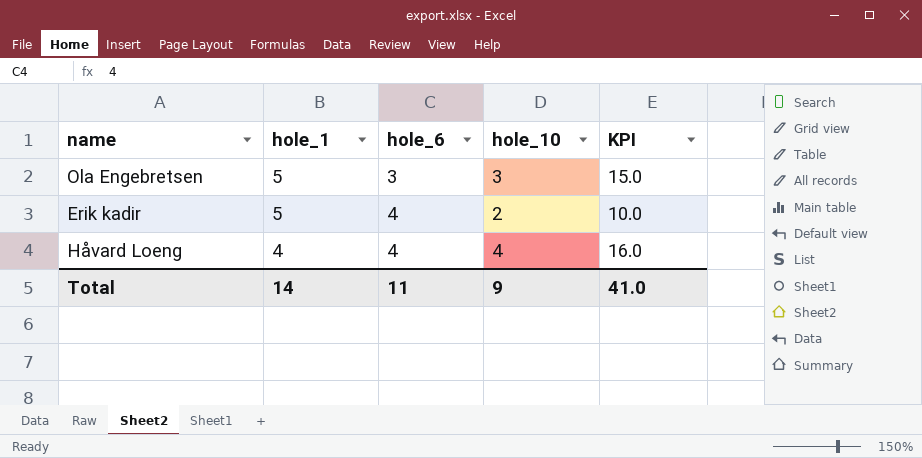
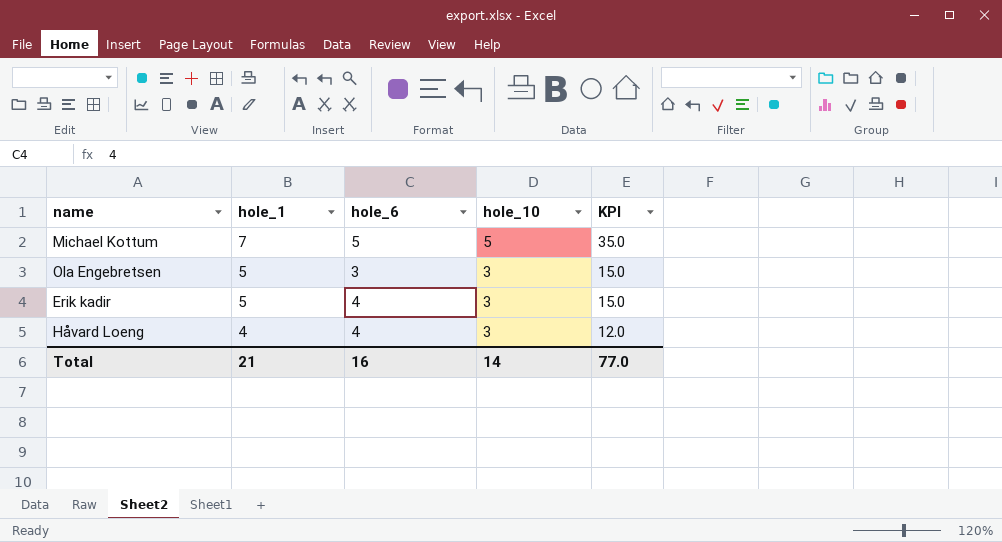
row Michael Kottum: none -> 7 | 5 | 5 | 35.0
Erik kadir | hole_10: 2 -> 3
Erik kadir | KPI: 10.0 -> 15.0
Håvard Loeng | hole_10: 4 -> 3
Håvard Loeng | KPI: 16.0 -> 12.0
Total | hole_1: 14 -> 21
Total | hole_6: 11 -> 16
Total | hole_10: 9 -> 14
Total | KPI: 41.0 -> 77.0

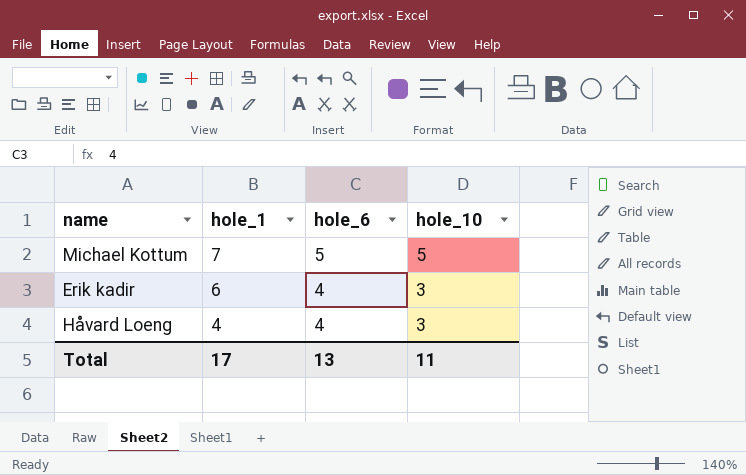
column KPI | formula: [hole_1] * [hole_10] -> none
row Ola Engebretsen: 5 | 3 | 3 | 15.0 -> none
Erik kadir | hole_1: 5 -> 6
Total | hole_1: 21 -> 17
Total | hole_6: 16 -> 13
Total | hole_10: 14 -> 11

